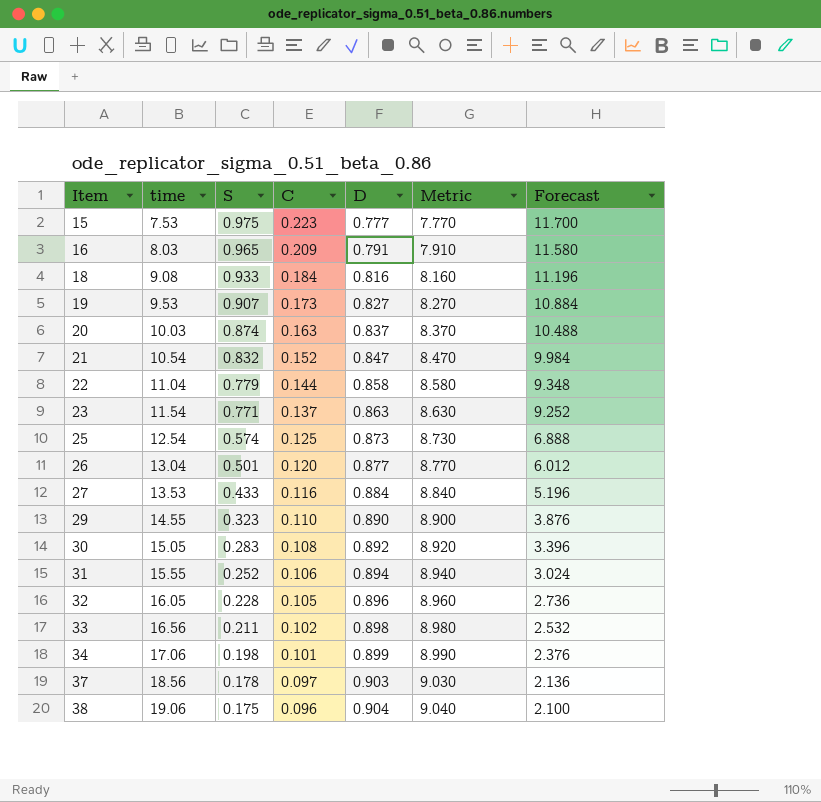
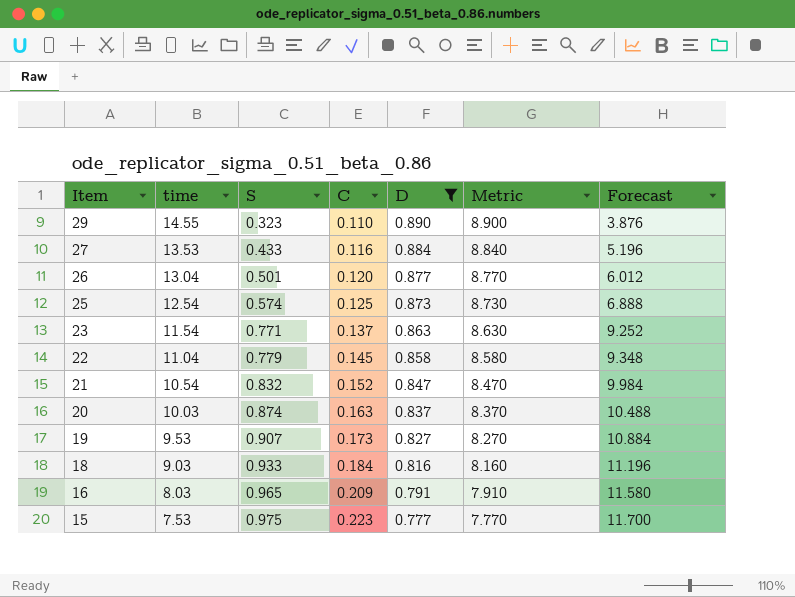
filter: none -> D <= 0.890
row order: Item ascending -> Item descending
22 | C: 0.144 -> 0.145
18 | time: 9.08 -> 9.03

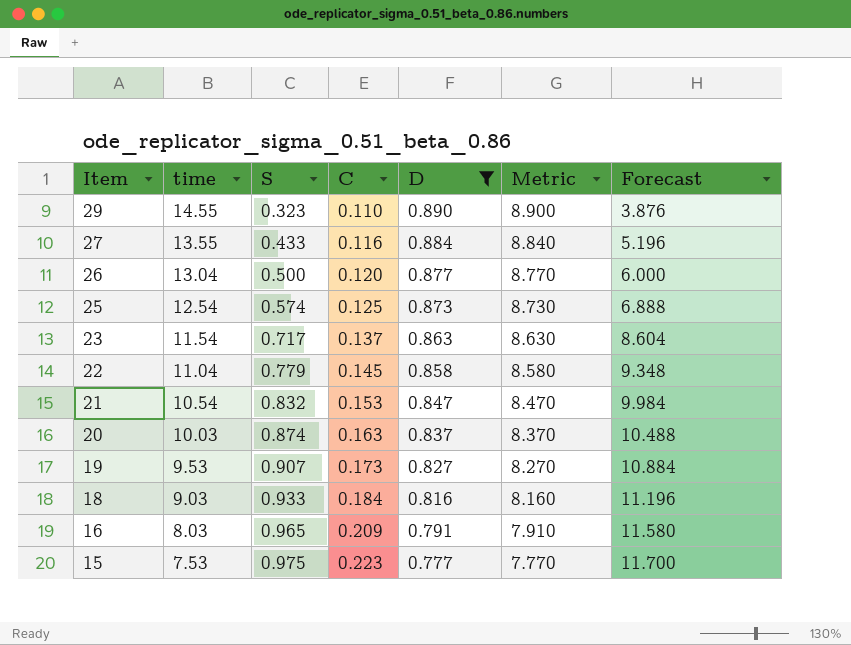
27 | time: 13.53 -> 13.55
26 | S: 0.501 -> 0.500
26 | Forecast: 6.012 -> 6.000
23 | S: 0.771 -> 0.717
23 | Forecast: 9.252 -> 8.604
21 | C: 0.152 -> 0.153

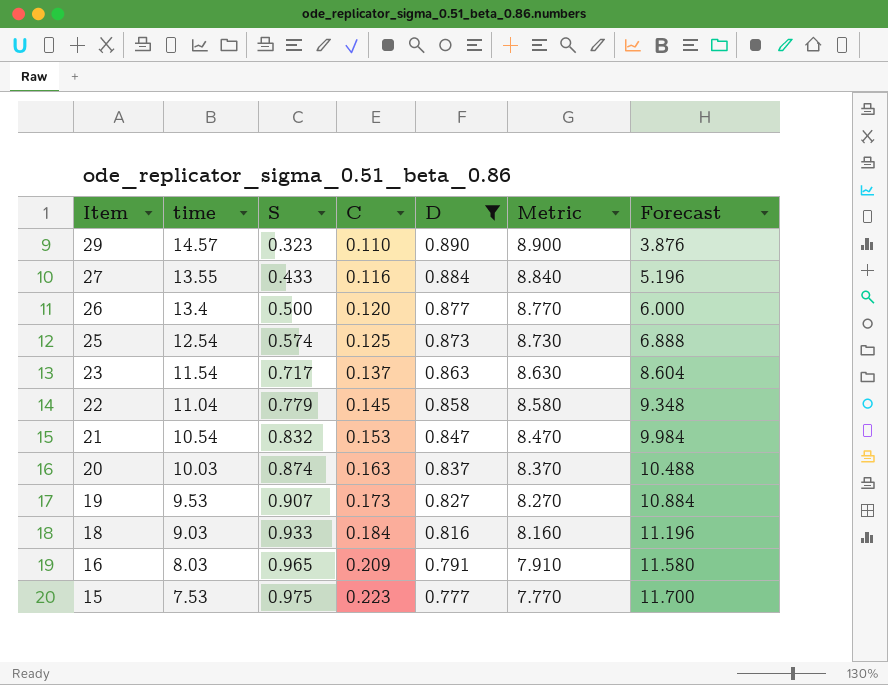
29 | time: 14.55 -> 14.57
26 | time: 13.04 -> 13.4

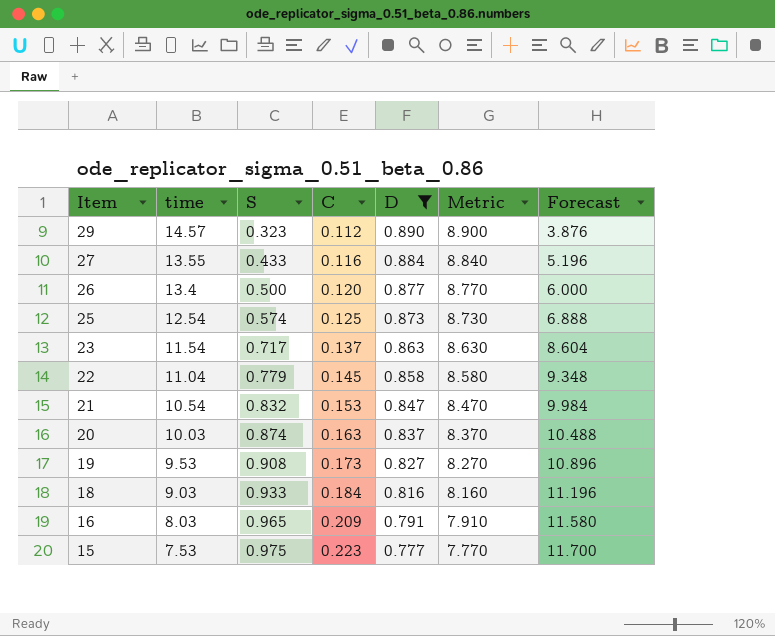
29 | C: 0.110 -> 0.112
19 | S: 0.907 -> 0.908
19 | Forecast: 10.884 -> 10.896

